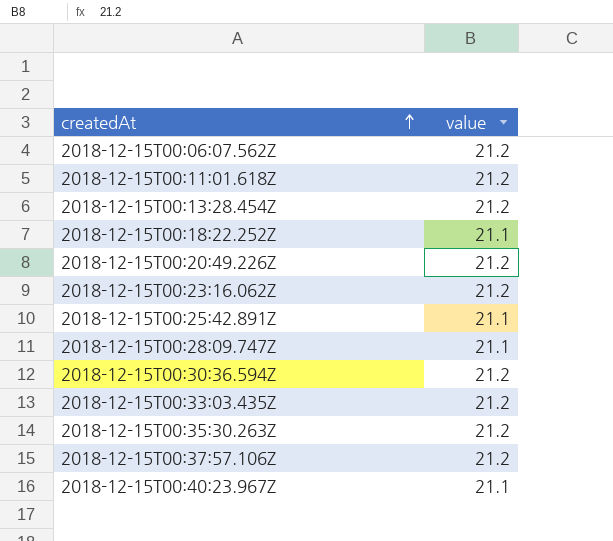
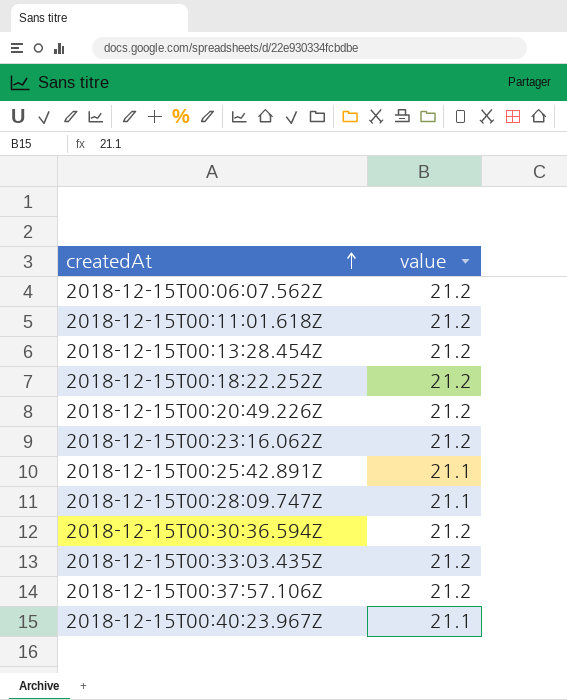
row 2018-12-15T00:35:30.263Z: 21.2 -> none
2018-12-15T00:18:22.252Z | value: 21.1 -> 21.2

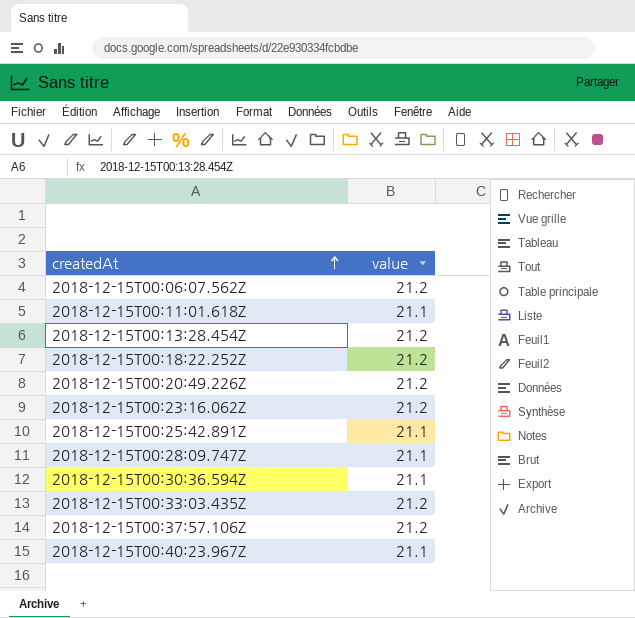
2018-12-15T00:11:01.618Z | value: 21.2 -> 21.1
2018-12-15T00:30:36.594Z | value: 21.2 -> 21.1

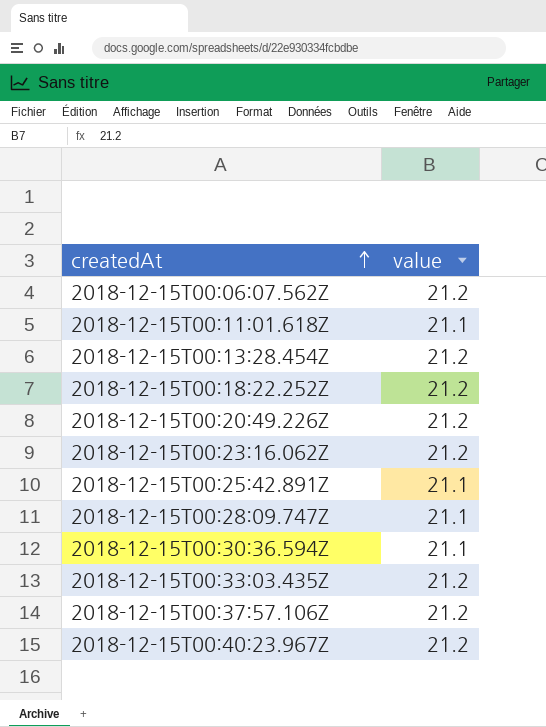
2018-12-15T00:40:23.967Z | value: 21.1 -> 21.2

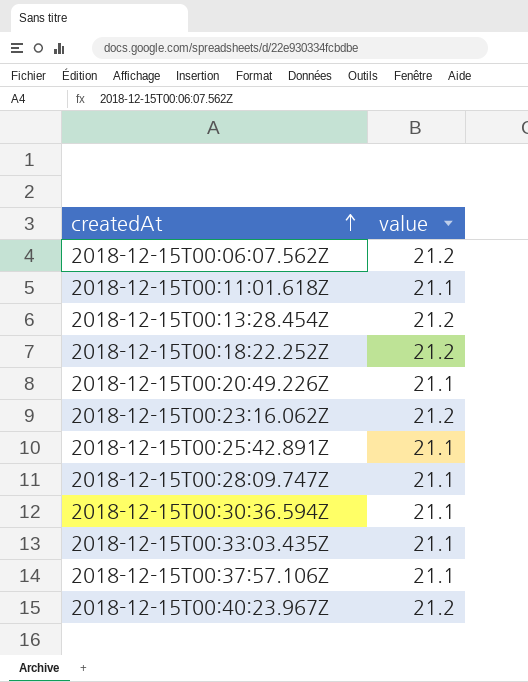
2018-12-15T00:20:49.226Z | value: 21.2 -> 21.1
2018-12-15T00:33:03.435Z | value: 21.2 -> 21.1
2018-12-15T00:37:57.106Z | value: 21.2 -> 21.1

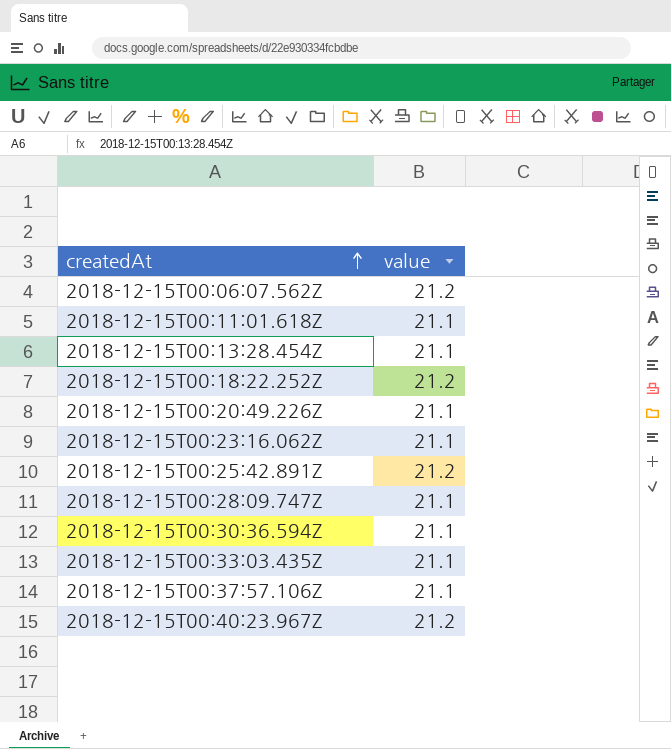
2018-12-15T00:13:28.454Z | value: 21.2 -> 21.1
2018-12-15T00:23:16.062Z | value: 21.2 -> 21.1
2018-12-15T00:25:42.891Z | value: 21.1 -> 21.2

